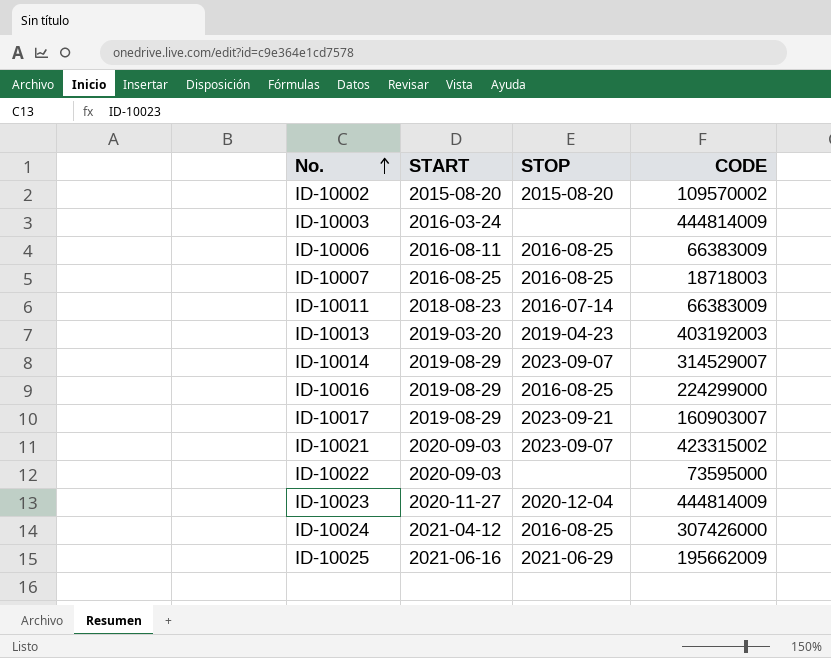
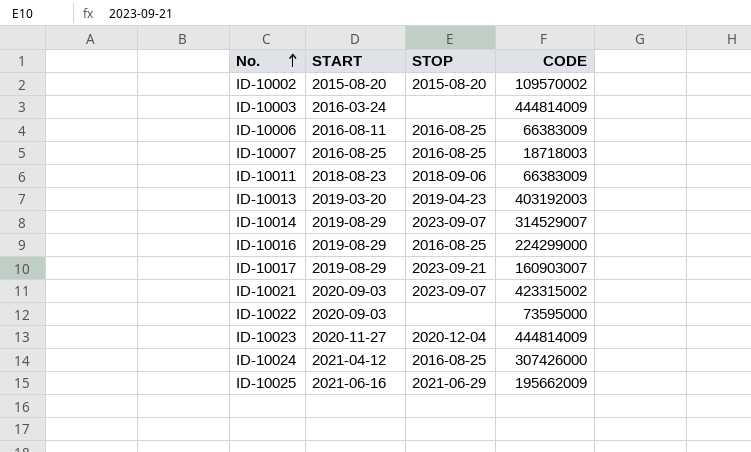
ID-10011 | STOP: 2016-07-14 -> 2018-09-06

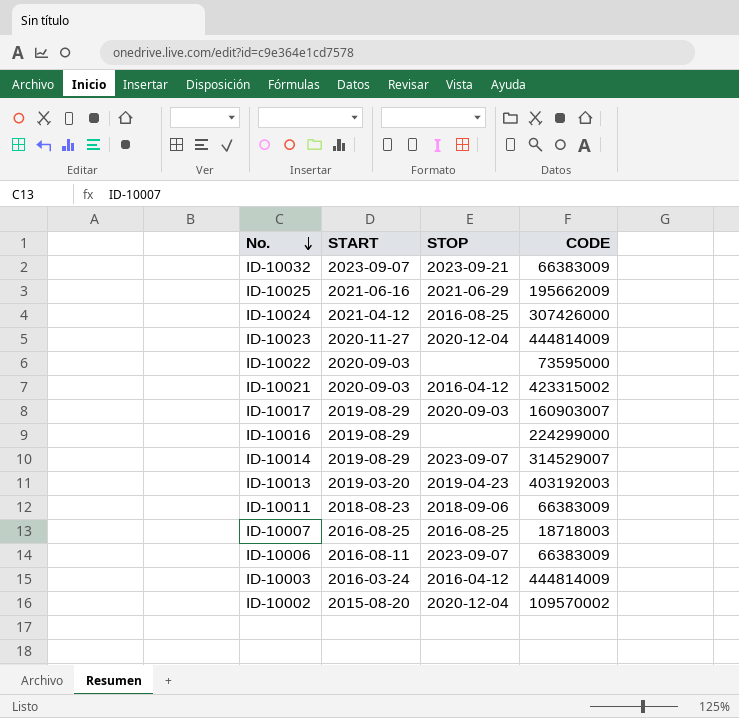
row order: No. ascending -> No. descending
row ID-10032: none -> 2023-09-07 | 2023-09-21 | 66383009
ID-10021 | STOP: 2023-09-07 -> 2016-04-12
ID-10017 | STOP: 2023-09-21 -> 2020-09-03
ID-10016 | STOP: 2016-08-25 -> none
ID-10006 | STOP: 2016-08-25 -> 2023-09-07
ID-10003 | STOP: none -> 2016-04-12
ID-10002 | STOP: 2015-08-20 -> 2020-12-04

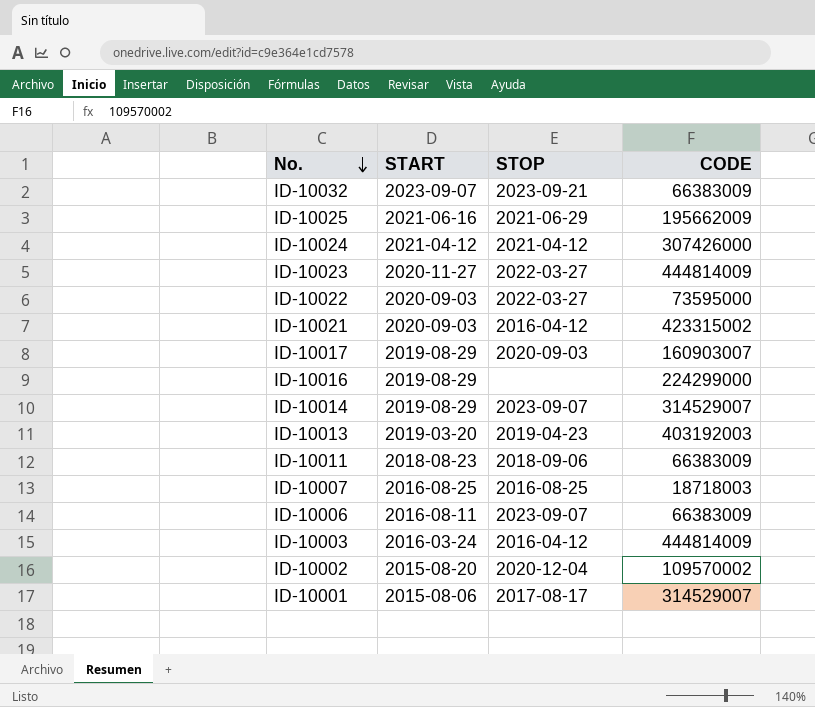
ID-10024 | STOP: 2016-08-25 -> 2021-04-12
ID-10023 | STOP: 2020-12-04 -> 2022-03-27
ID-10022 | STOP: none -> 2022-03-27
row ID-10001: none -> 2015-08-06 | 2017-08-17 | 314529007

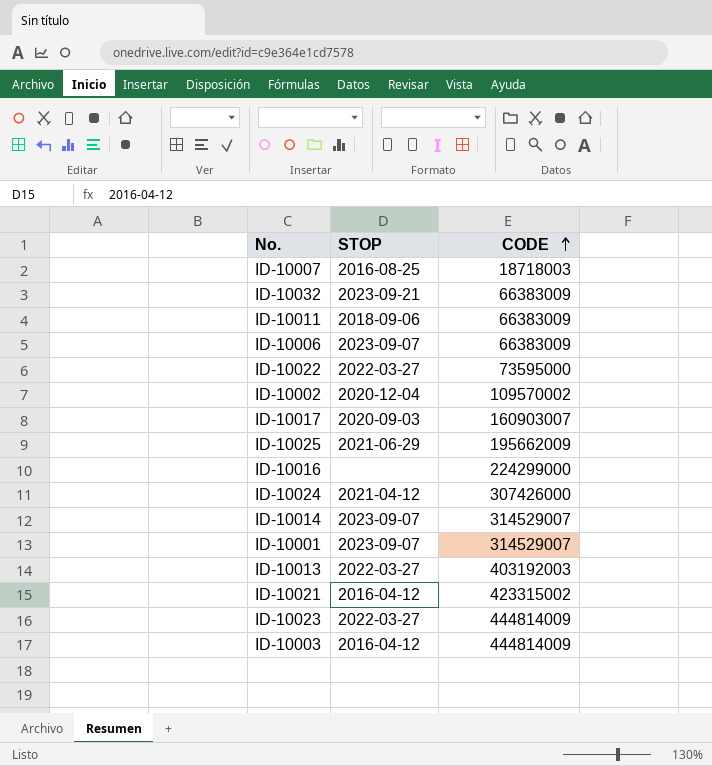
row order: No. descending -> CODE ascending
column START | position: 2 -> none
ID-10001 | STOP: 2017-08-17 -> 2023-09-07
ID-10013 | STOP: 2019-04-23 -> 2022-03-27

